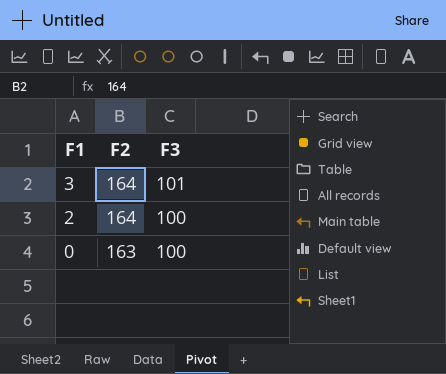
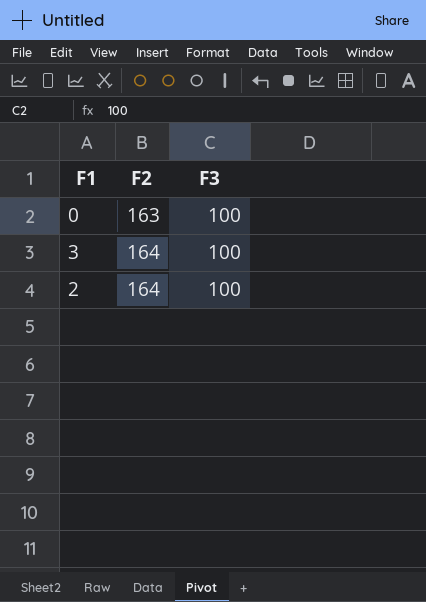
row order: F1 descending -> F2 ascending
3 | F3: 101 -> 100

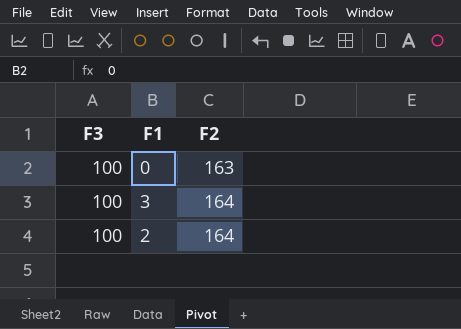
column F3 | position: 3 -> 1

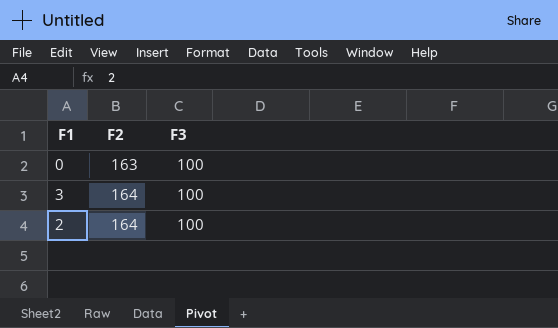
column F3 | position: 1 -> 3

